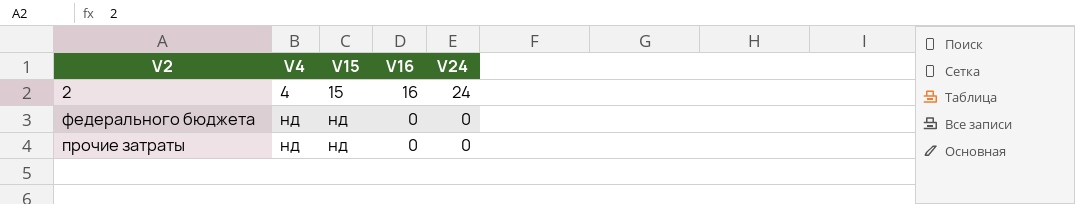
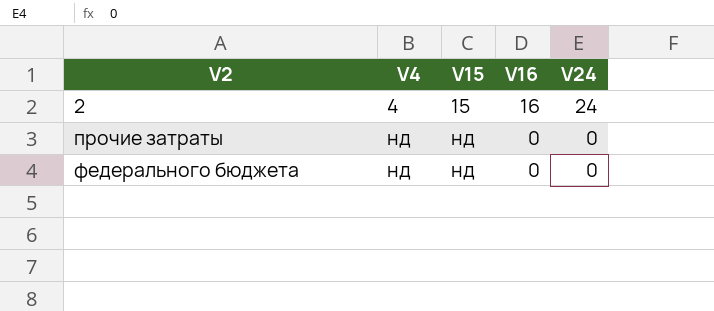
row order: V4 ascending -> V2 ascending

